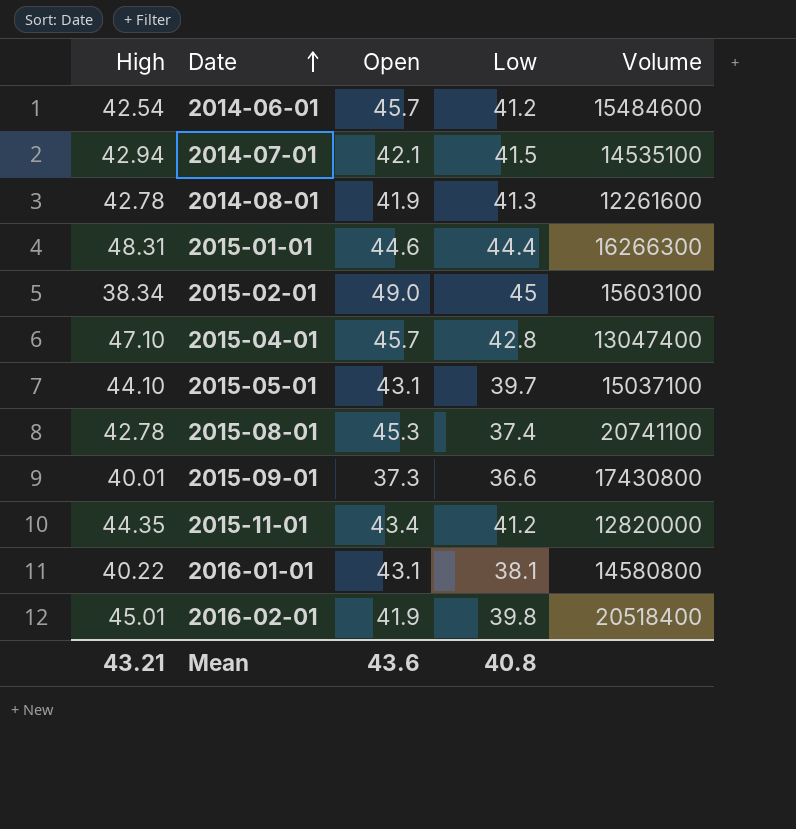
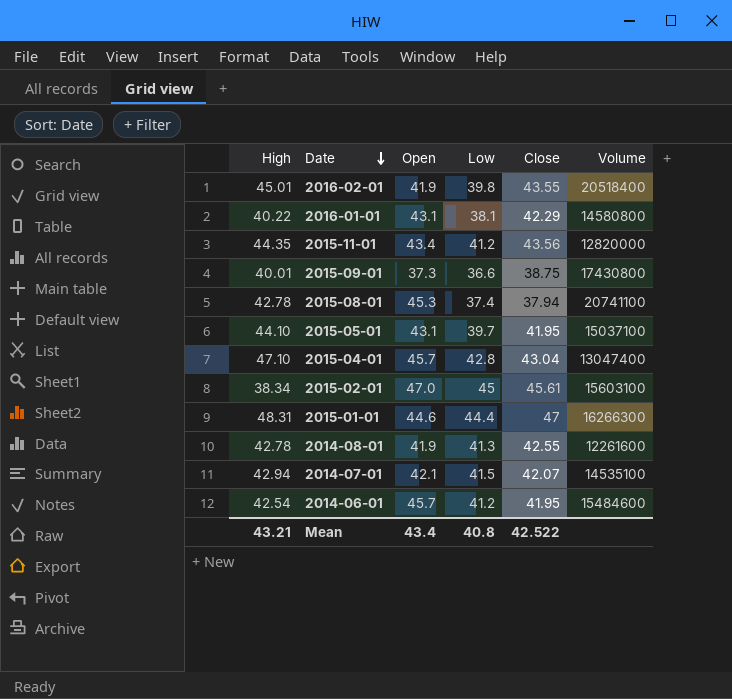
row order: Date ascending -> Date descending
column Close | position: none -> 5
2015-02-01 | Open: 49.0 -> 47.0
Mean | Open: 43.6 -> 43.4

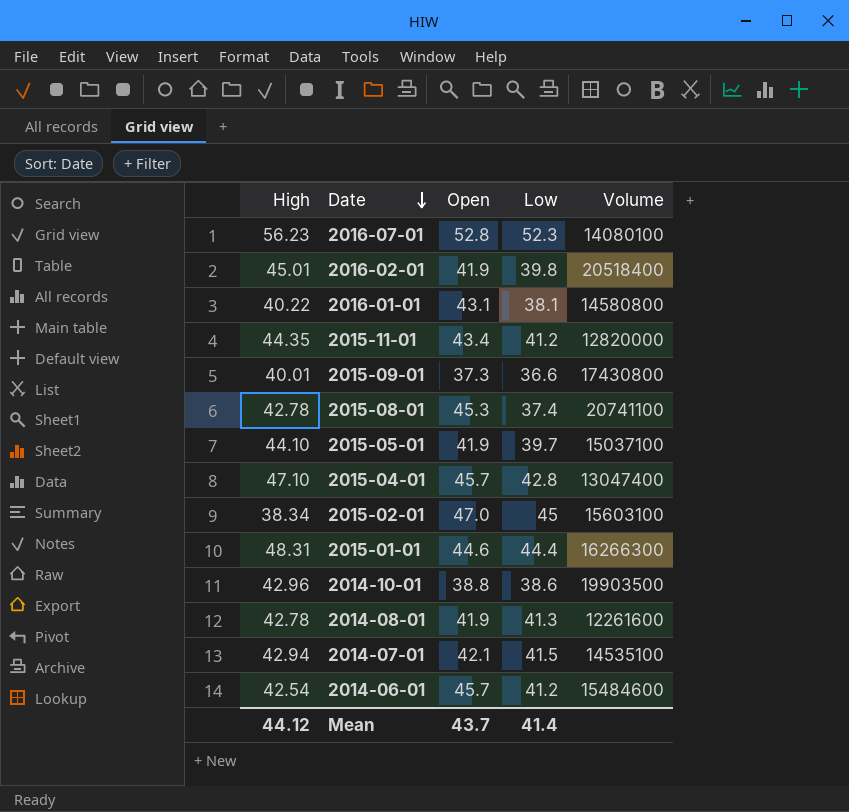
column Close | position: 5 -> none
row 2016-07-01: none -> 56.23 | 52.8 | 52.3 | 14080100
2015-05-01 | Open: 43.1 -> 41.9
row 2014-10-01: none -> 42.96 | 38.8 | 38.6 | 19903500
Mean | High: 43.21 -> 44.12
Mean | Open: 43.4 -> 43.7
Mean | Low: 40.8 -> 41.4

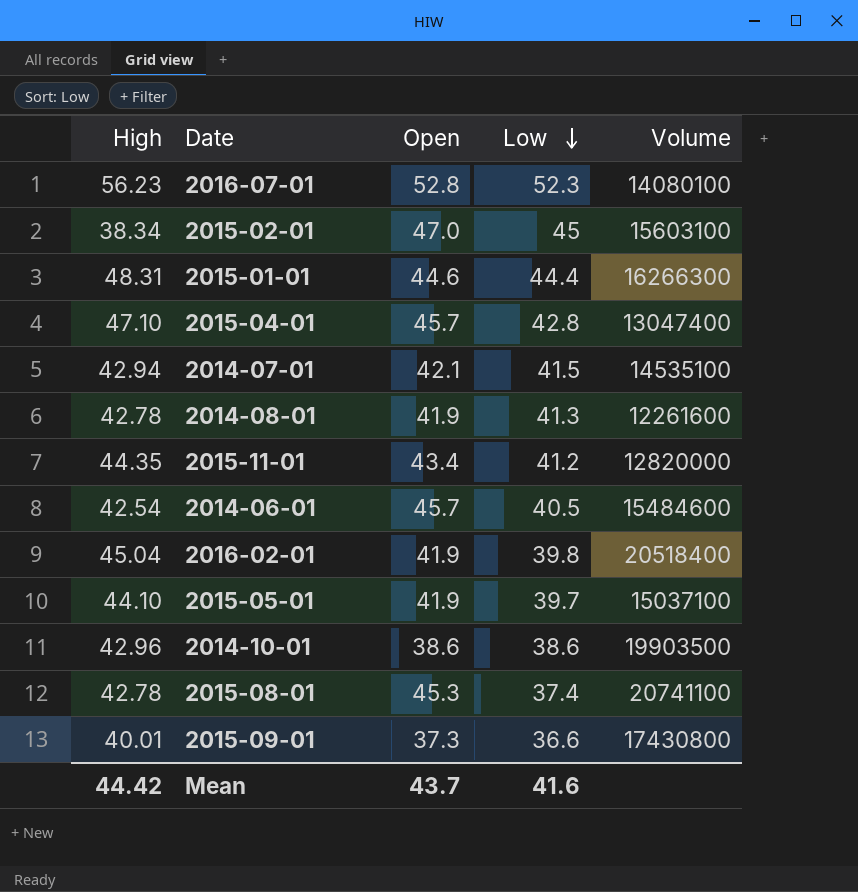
row order: Date descending -> Low descending
row 2016-01-01: 40.22 | 43.1 | 38.1 | 14580800 -> none
2014-06-01 | Low: 41.2 -> 40.5
2016-02-01 | High: 45.01 -> 45.04
2014-10-01 | Open: 38.8 -> 38.6
Mean | High: 44.12 -> 44.42
Mean | Low: 41.4 -> 41.6

